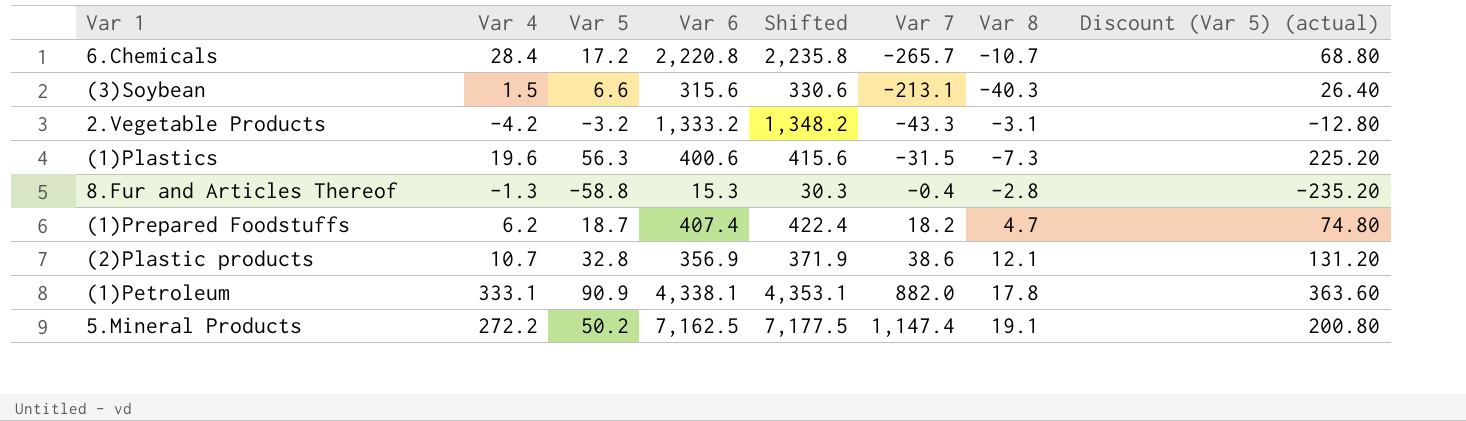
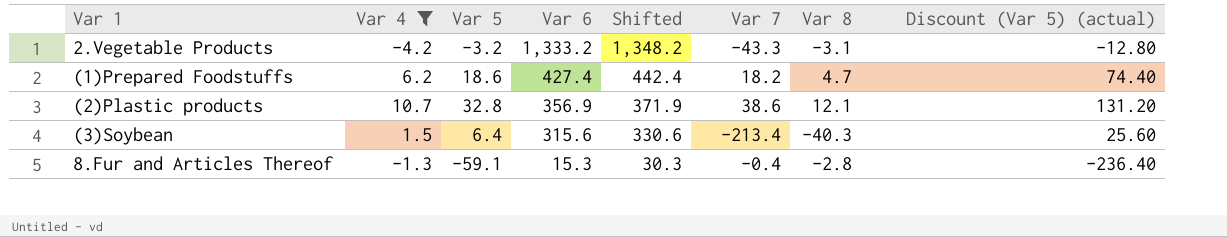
filter: none -> Var 4 <= 10.7
row order: Var 7 ascending -> Var 6 descending
(1)Prepared Foodstuffs | Var 5: 18.7 -> 18.6
(1)Prepared Foodstuffs | Var 6: 407.4 -> 427.4
(1)Prepared Foodstuffs | Shifted: 422.4 -> 442.4
(1)Prepared Foodstuffs | Discount (Var 5) (actual): 74.80 -> 74.40
(3)Soybean | Var 5: 6.6 -> 6.4
(3)Soybean | Var 7: -213.1 -> -213.4
(3)Soybean | Discount (Var 5) (actual): 26.40 -> 25.60
8.Fur and Articles Thereof | Var 5: -58.8 -> -59.1
8.Fur and Articles Thereof | Discount (Var 5) (actual): -235.20 -> -236.40

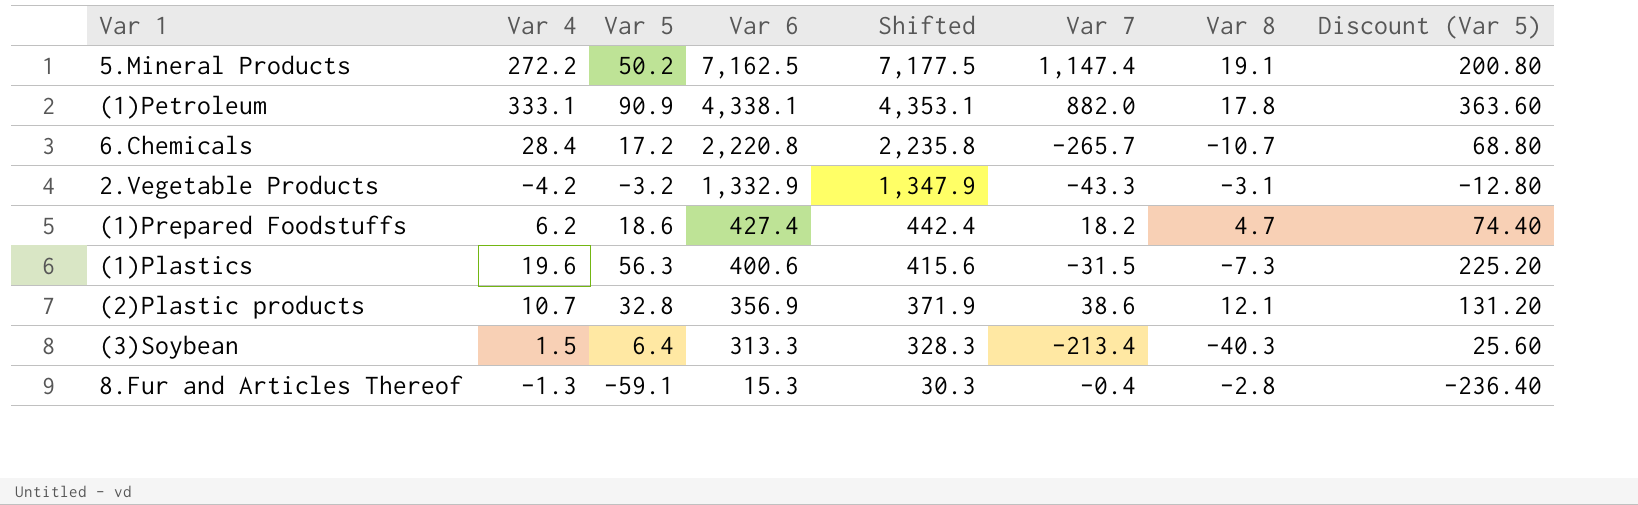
filter: Var 4 <= 10.7 -> none
column name: Discount (Var 5) (actual) -> Discount (Var 5)
2.Vegetable Products | Var 6: 1,333.2 -> 1,332.9
2.Vegetable Products | Shifted: 1,348.2 -> 1,347.9
(3)Soybean | Var 6: 315.6 -> 313.3
(3)Soybean | Shifted: 330.6 -> 328.3

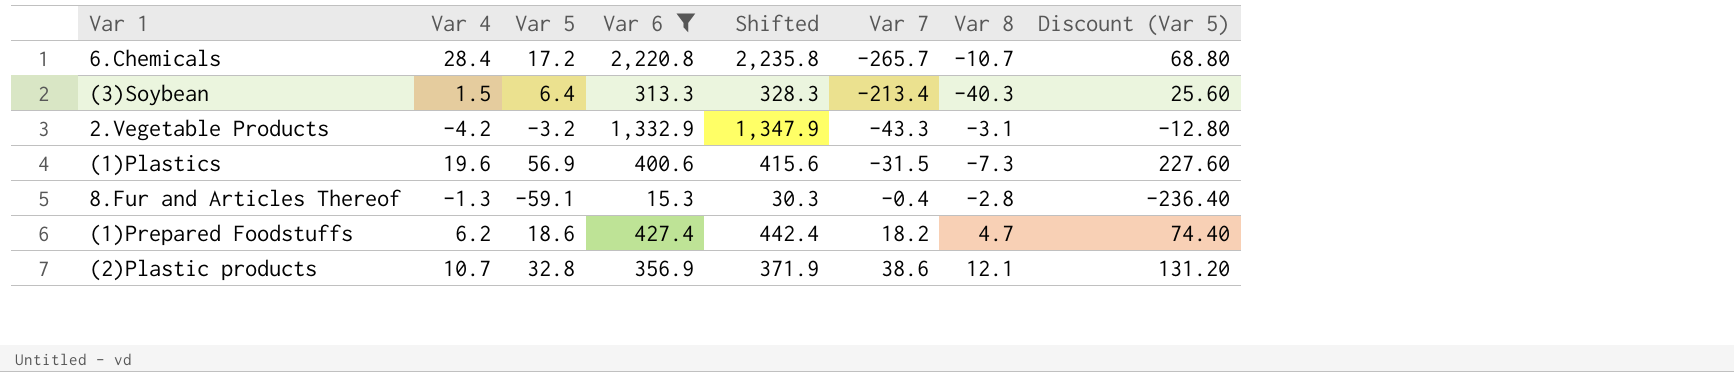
filter: none -> Var 6 <= 2,220.8
row order: Var 6 descending -> Var 7 ascending
(1)Plastics | Var 5: 56.3 -> 56.9
(1)Plastics | Discount (Var 5): 225.20 -> 227.60

